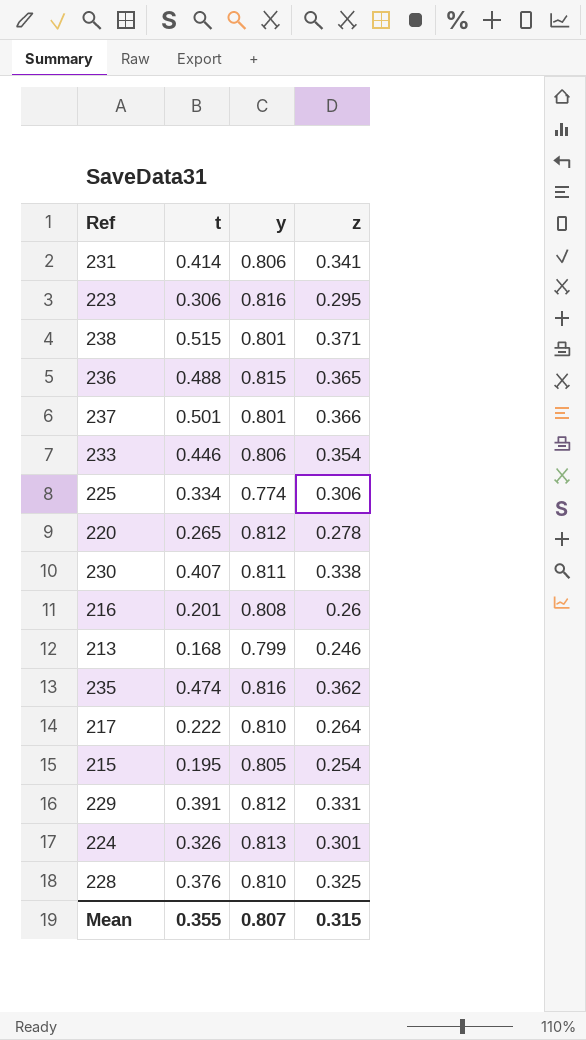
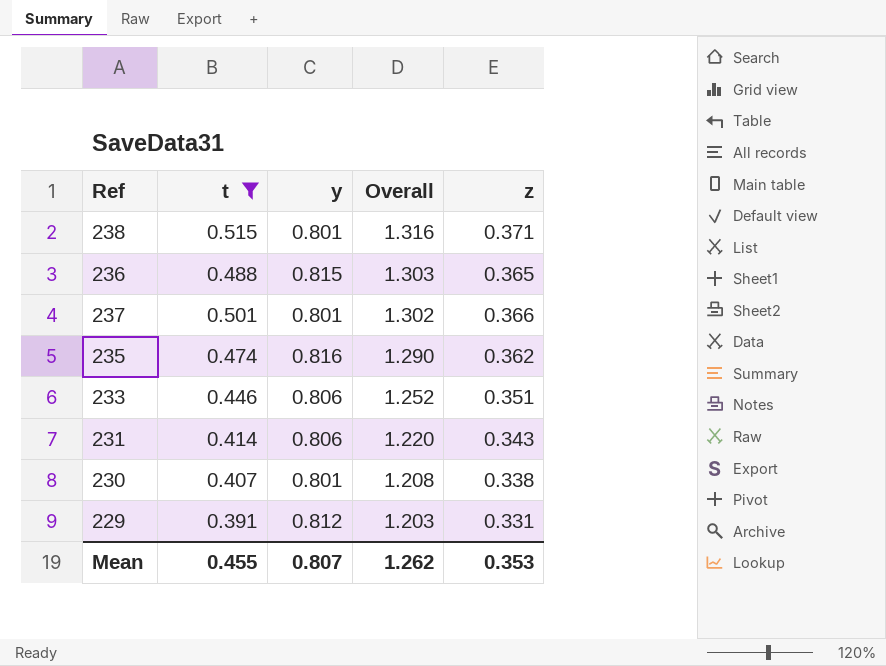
filter: none -> t >= 0.391
row order: none -> Overall descending
column Overall | formula: none -> [t] + [y]
233 | z: 0.354 -> 0.351
231 | z: 0.341 -> 0.343
230 | y: 0.811 -> 0.801
Mean | t: 0.355 -> 0.455
Mean | z: 0.315 -> 0.353

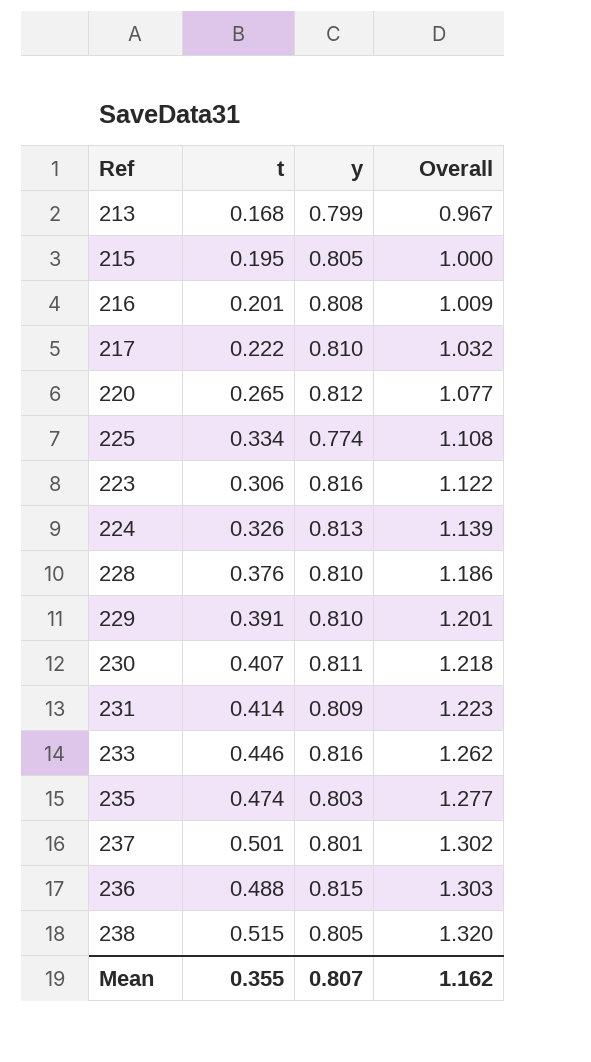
filter: t >= 0.391 -> none
row order: Overall descending -> Overall ascending
column z | position: 5 -> none
229 | y: 0.812 -> 0.810
229 | Overall: 1.203 -> 1.201
230 | y: 0.801 -> 0.811
230 | Overall: 1.208 -> 1.218
231 | y: 0.806 -> 0.809
231 | Overall: 1.220 -> 1.223
233 | y: 0.806 -> 0.816
233 | Overall: 1.252 -> 1.262
235 | y: 0.816 -> 0.803
235 | Overall: 1.290 -> 1.277
238 | y: 0.801 -> 0.805
238 | Overall: 1.316 -> 1.320
Mean | t: 0.455 -> 0.355
Mean | Overall: 1.262 -> 1.162

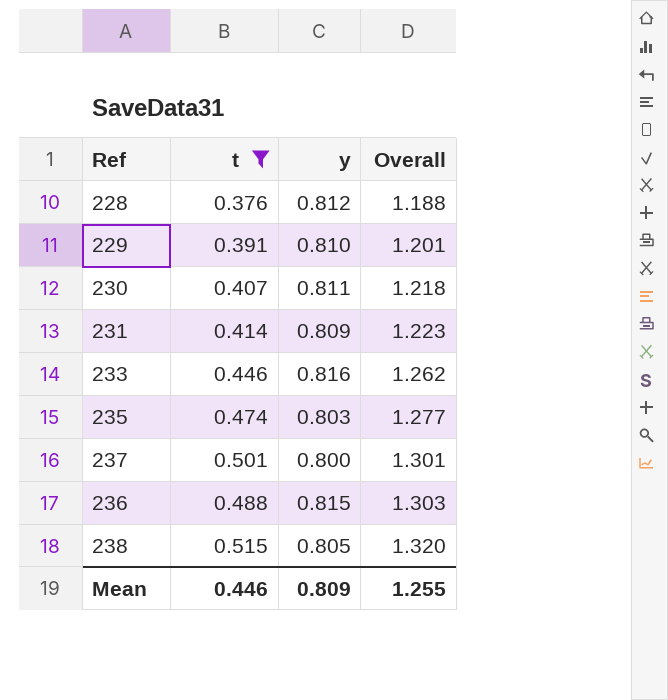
filter: none -> t >= 0.376
228 | y: 0.810 -> 0.812
228 | Overall: 1.186 -> 1.188
237 | y: 0.801 -> 0.800
237 | Overall: 1.302 -> 1.301
Mean | t: 0.355 -> 0.446
Mean | y: 0.807 -> 0.809
Mean | Overall: 1.162 -> 1.255

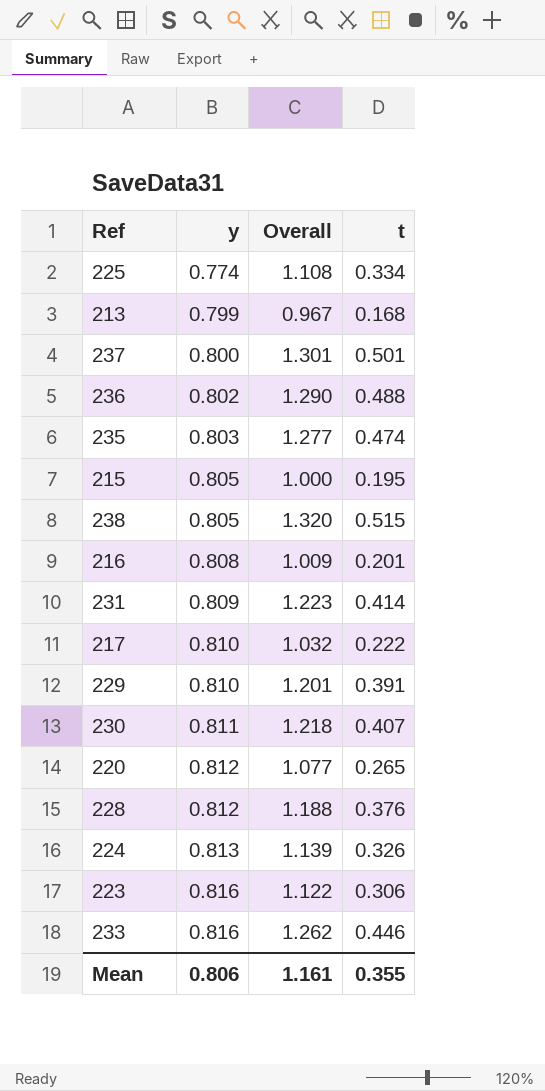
filter: t >= 0.376 -> none
row order: Overall ascending -> y ascending
column t | position: 2 -> 4
236 | y: 0.815 -> 0.802
236 | Overall: 1.303 -> 1.290
Mean | y: 0.809 -> 0.806
Mean | Overall: 1.255 -> 1.161
Mean | t: 0.446 -> 0.355

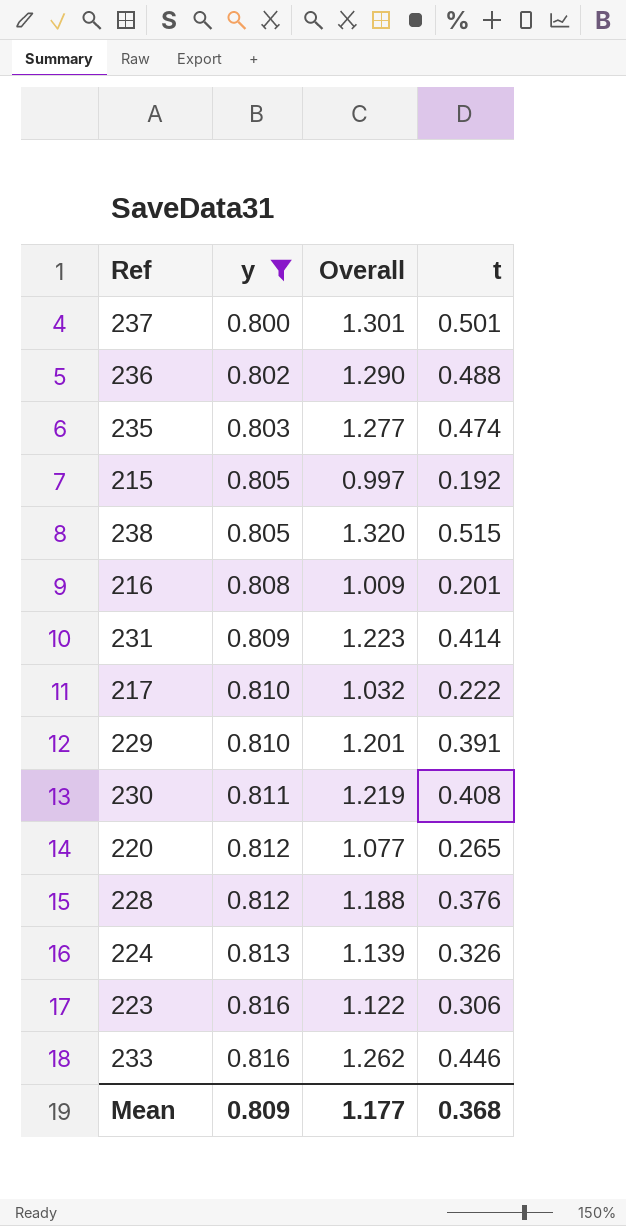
filter: none -> y >= 0.800
215 | Overall: 1.000 -> 0.997
215 | t: 0.195 -> 0.192
230 | Overall: 1.218 -> 1.219
230 | t: 0.407 -> 0.408
Mean | y: 0.806 -> 0.809
Mean | Overall: 1.161 -> 1.177
Mean | t: 0.355 -> 0.368

